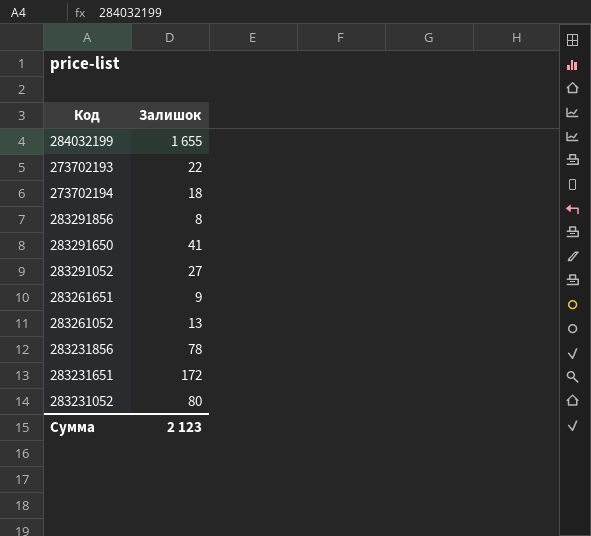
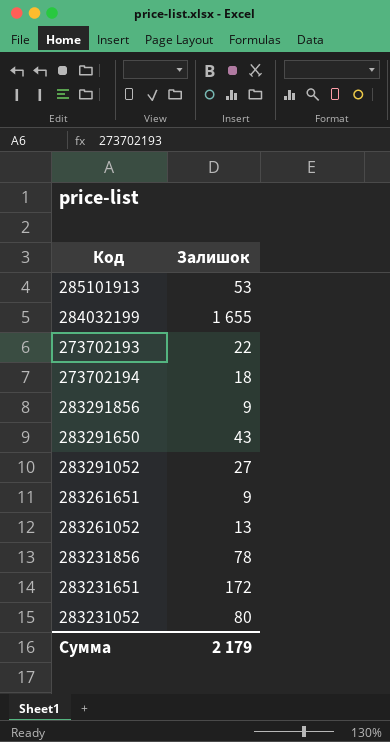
row 285101913: none -> 53
283291856 | Залишок: 8 -> 9
283291650 | Залишок: 41 -> 43
Сумма | Залишок: 2 123 -> 2 179

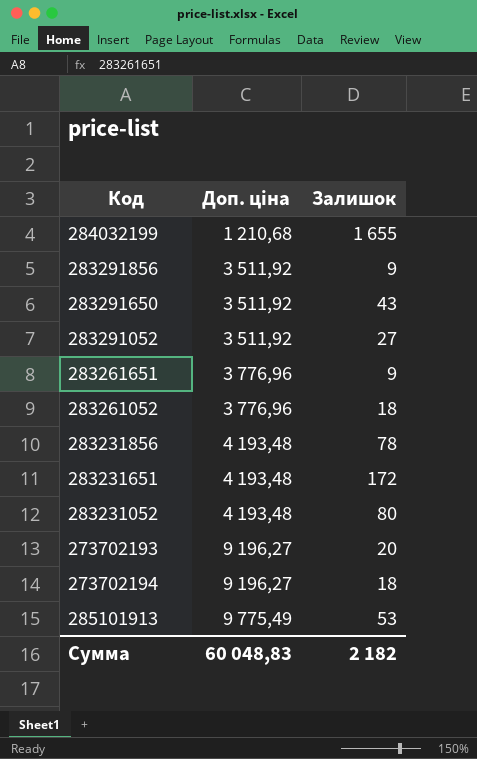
row order: none -> Доп. ціна ascending
column Доп. ціна | position: none -> 2
283261052 | Залишок: 13 -> 18
273702193 | Залишок: 22 -> 20
Сумма | Залишок: 2 179 -> 2 182

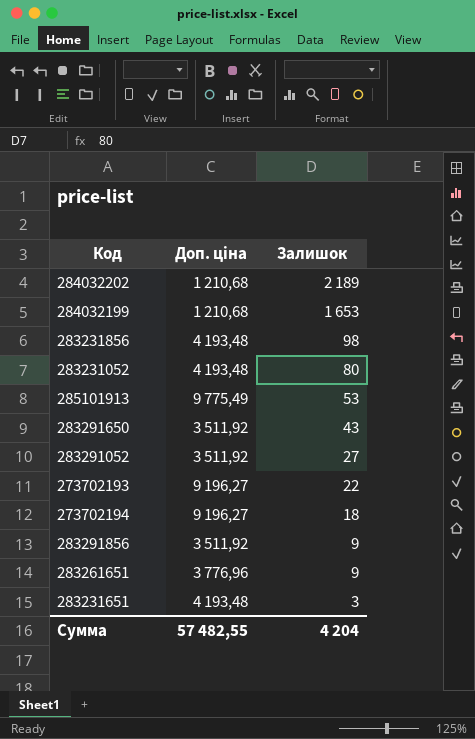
row order: Доп. ціна ascending -> Залишок descending
row 283261052: 3 776,96 | 18 -> none
row 284032202: none -> 1 210,68 | 2 189
284032199 | Залишок: 1 655 -> 1 653
283231856 | Залишок: 78 -> 98
273702193 | Залишок: 20 -> 22
283231651 | Залишок: 172 -> 3
Сумма | Доп. ціна: 60 048,83 -> 57 482,55
Сумма | Залишок: 2 182 -> 4 204

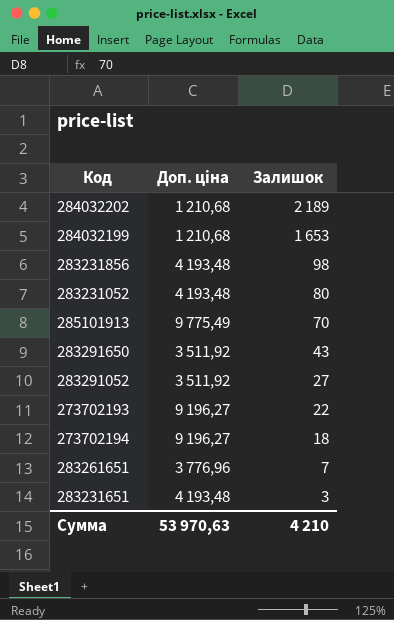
row 283291856: 3 511,92 | 9 -> none
285101913 | Залишок: 53 -> 70
283261651 | Залишок: 9 -> 7
Сумма | Доп. ціна: 57 482,55 -> 53 970,63
Сумма | Залишок: 4 204 -> 4 210

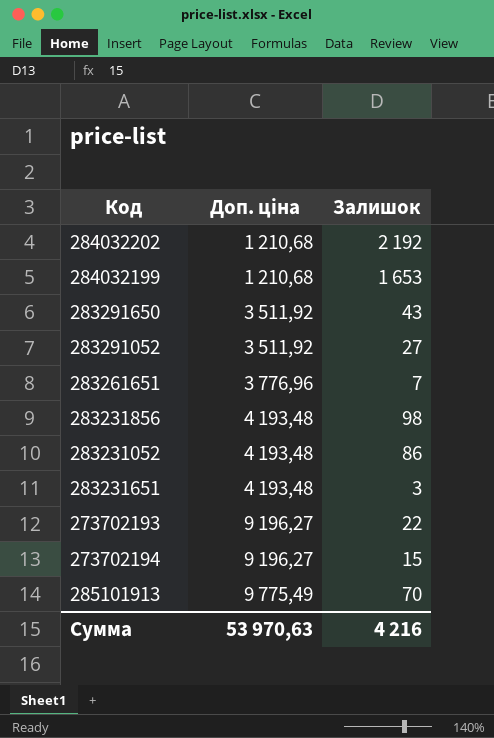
row order: Залишок descending -> Доп. ціна ascending
284032202 | Залишок: 2 189 -> 2 192
283231052 | Залишок: 80 -> 86
273702194 | Залишок: 18 -> 15
Сумма | Залишок: 4 210 -> 4 216

